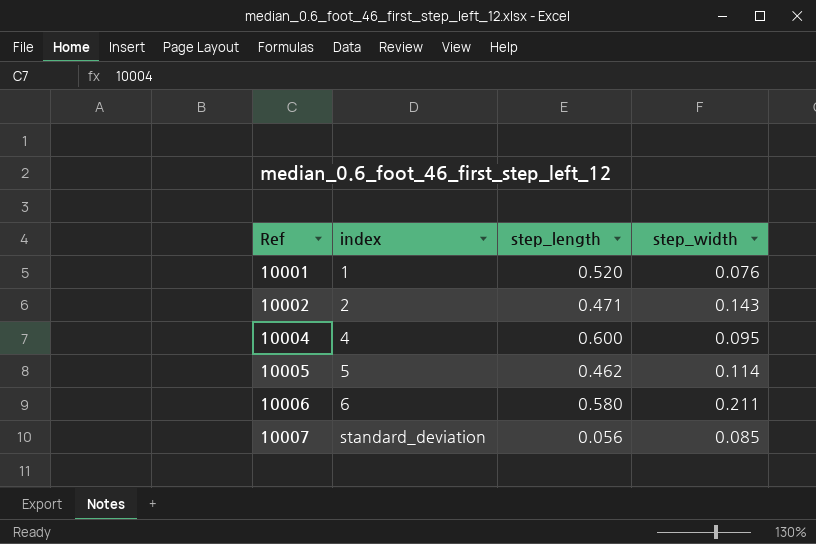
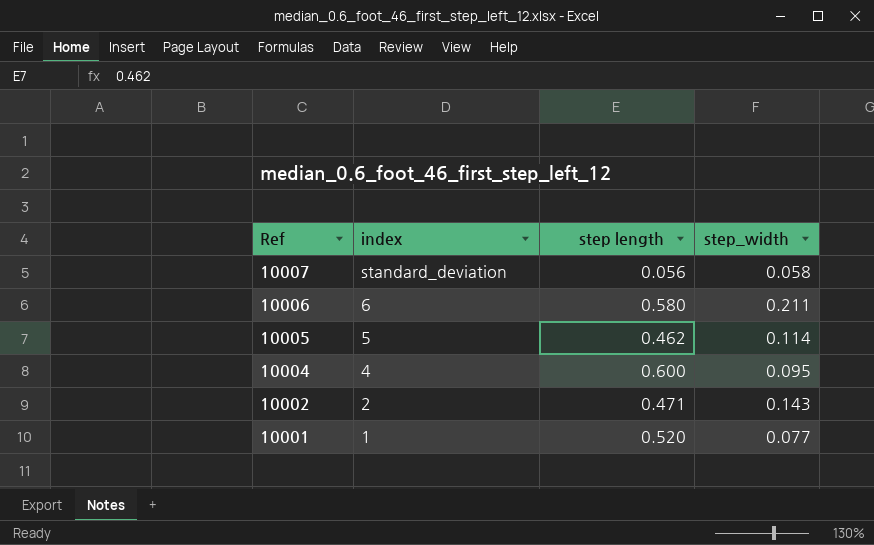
row order: Ref ascending -> Ref descending
column name: step_length -> step length
10007 | step_width: 0.085 -> 0.058
10001 | step_width: 0.076 -> 0.077

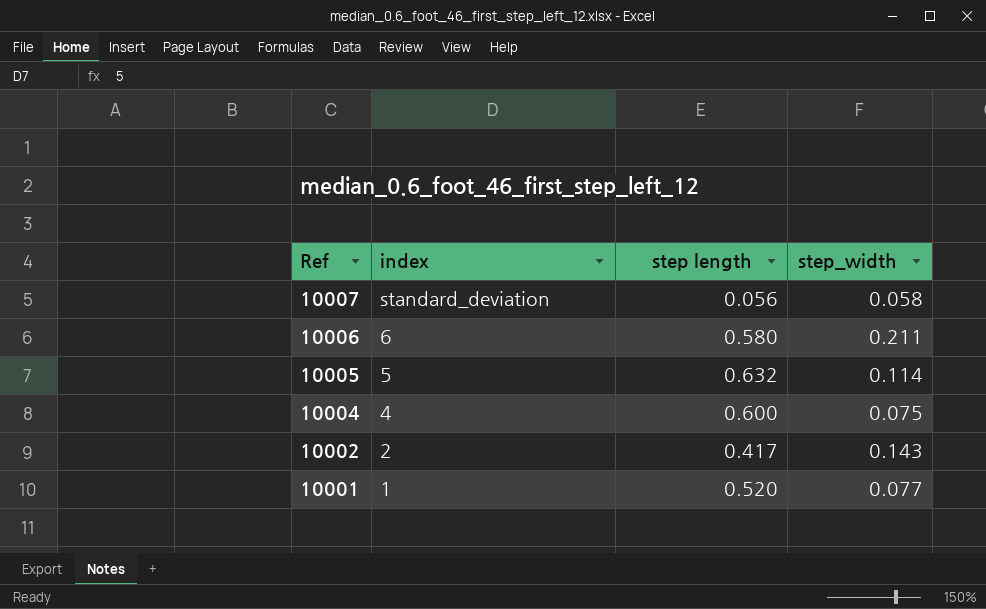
10005 | step length: 0.462 -> 0.632
10004 | step_width: 0.095 -> 0.075
10002 | step length: 0.471 -> 0.417

